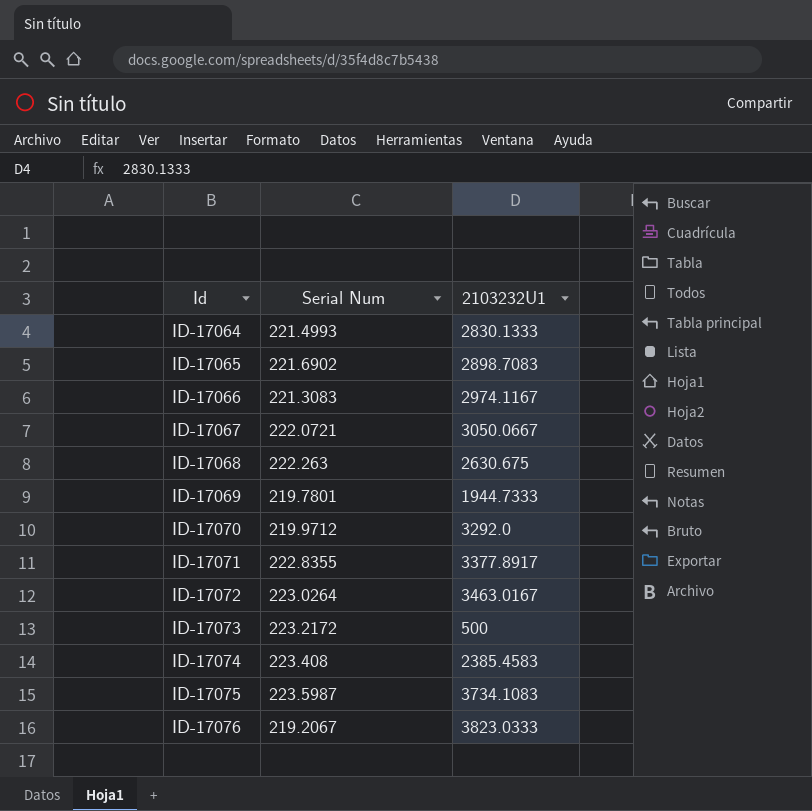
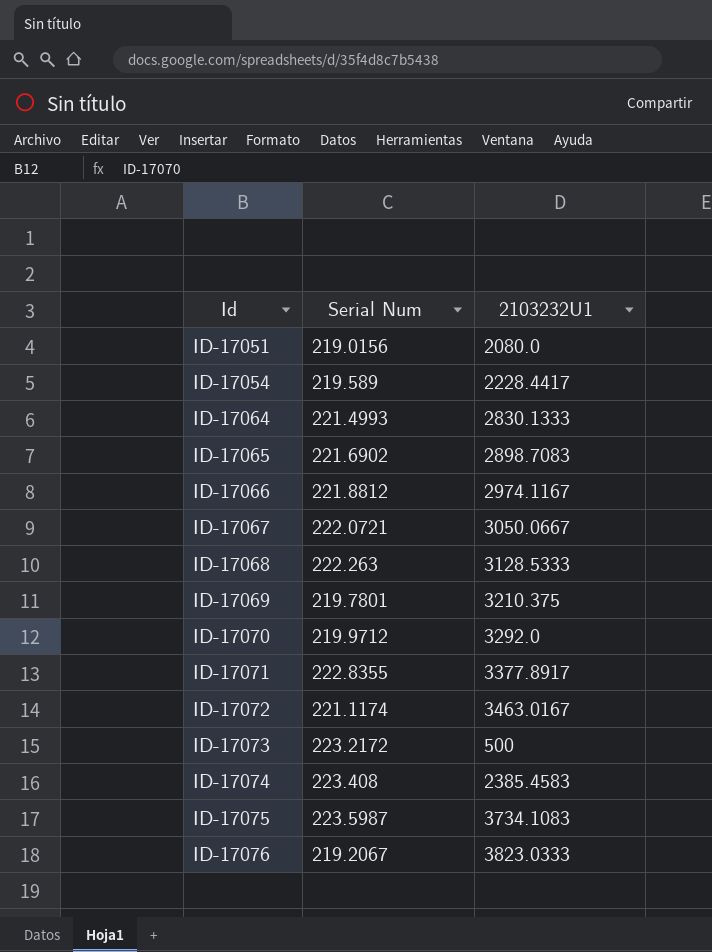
row ID-17051: none -> 219.0156 | 2080.0
row ID-17054: none -> 219.589 | 2228.4417
ID-17066 | Serial Num: 221.3083 -> 221.8812
ID-17068 | 2103232U1: 2630.675 -> 3128.5333
ID-17069 | 2103232U1: 1944.7333 -> 3210.375
ID-17072 | Serial Num: 223.0264 -> 221.1174

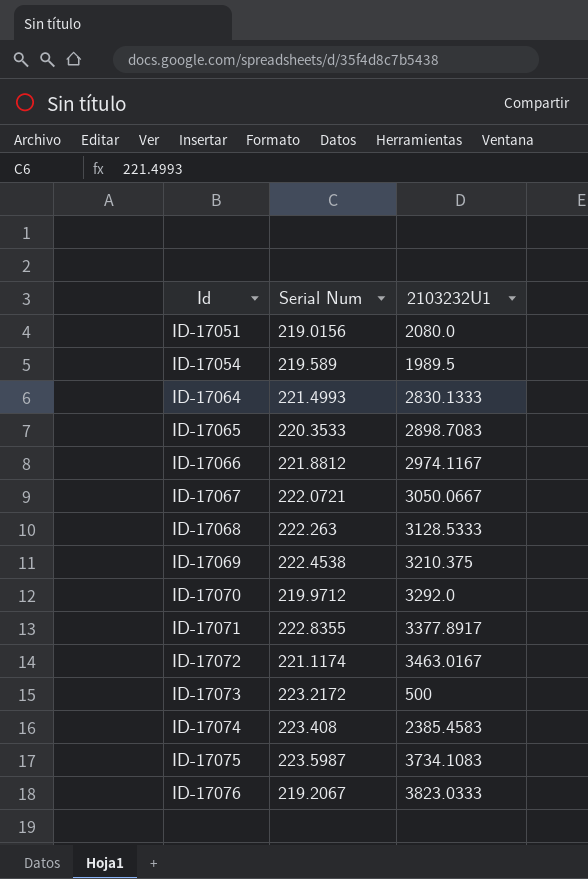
ID-17054 | 2103232U1: 2228.4417 -> 1989.5
ID-17065 | Serial Num: 221.6902 -> 220.3533
ID-17069 | Serial Num: 219.7801 -> 222.4538

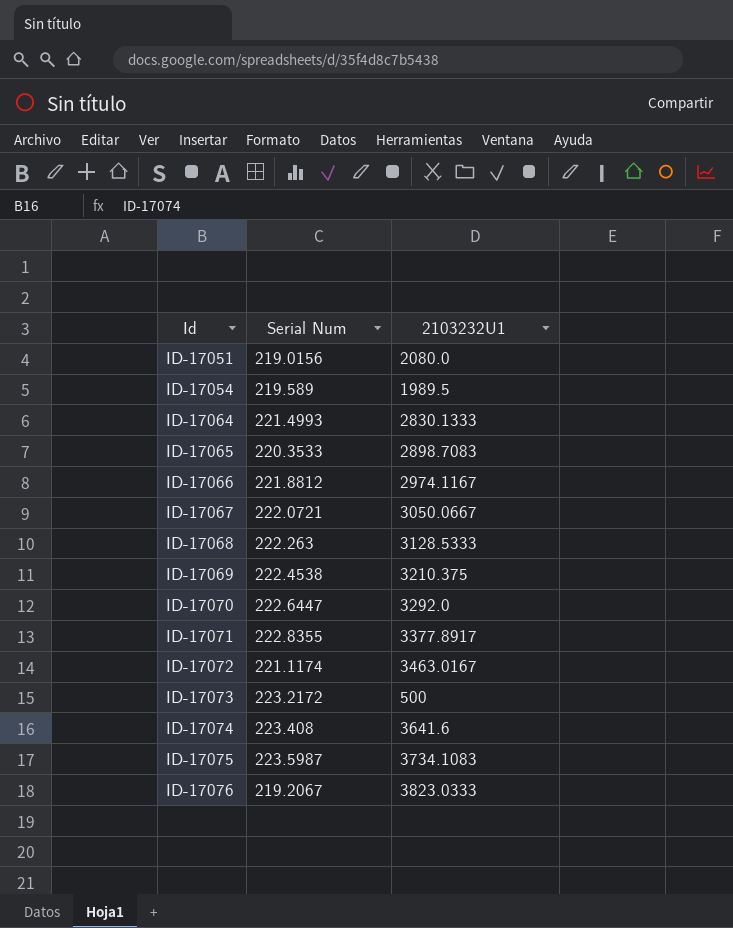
ID-17070 | Serial Num: 219.9712 -> 222.6447
ID-17074 | 2103232U1: 2385.4583 -> 3641.6

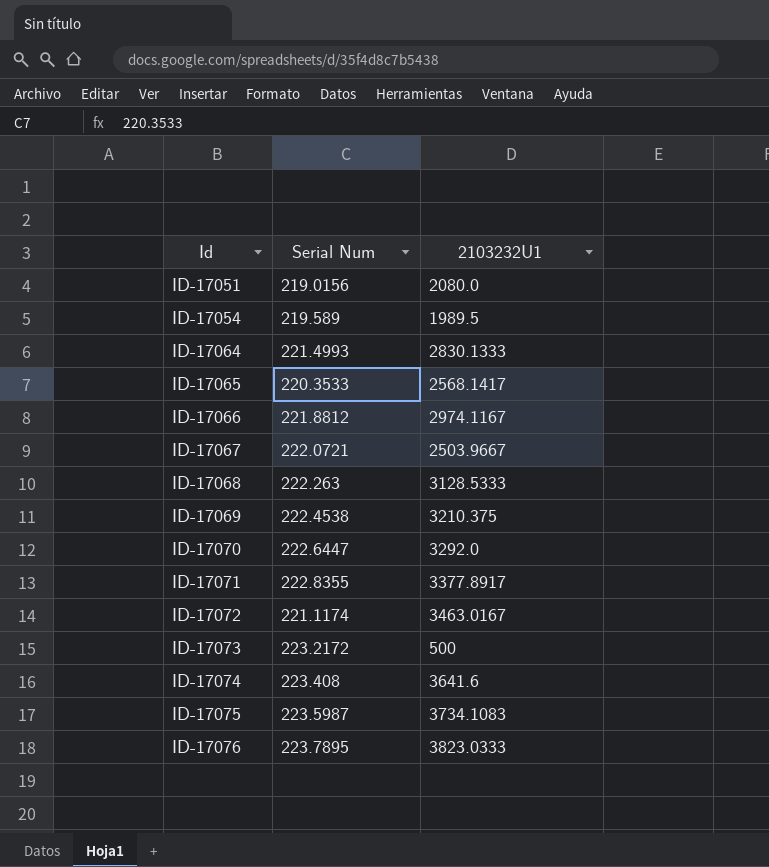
ID-17065 | 2103232U1: 2898.7083 -> 2568.1417
ID-17067 | 2103232U1: 3050.0667 -> 2503.9667
ID-17076 | Serial Num: 219.2067 -> 223.7895

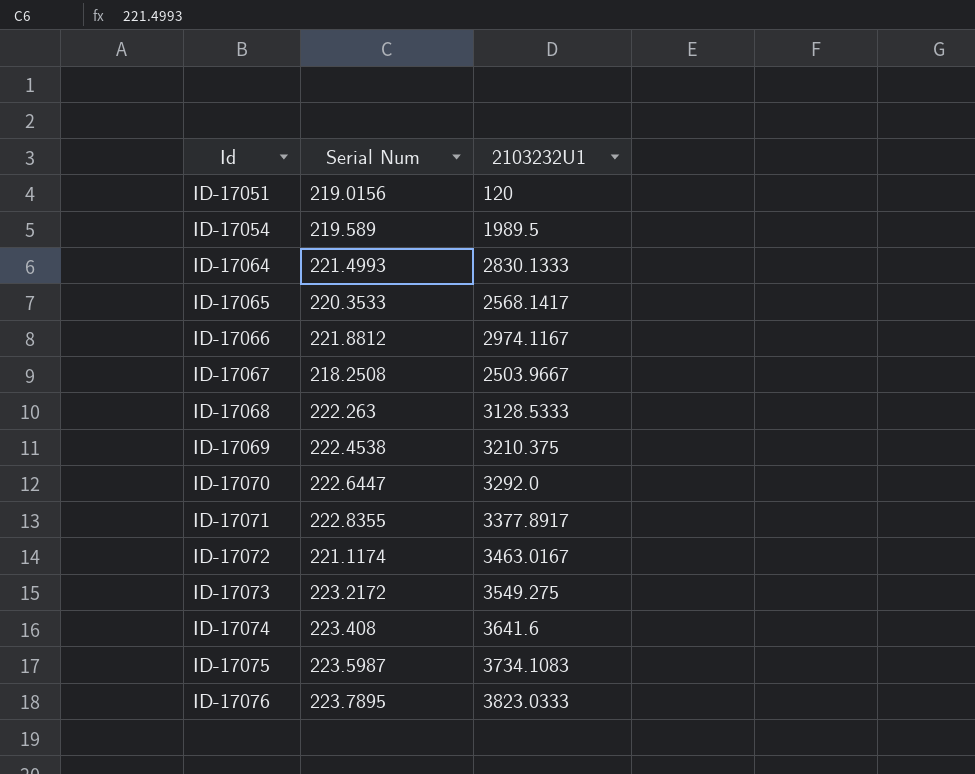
ID-17051 | 2103232U1: 2080.0 -> 120
ID-17067 | Serial Num: 222.0721 -> 218.2508
ID-17073 | 2103232U1: 500 -> 3549.275

